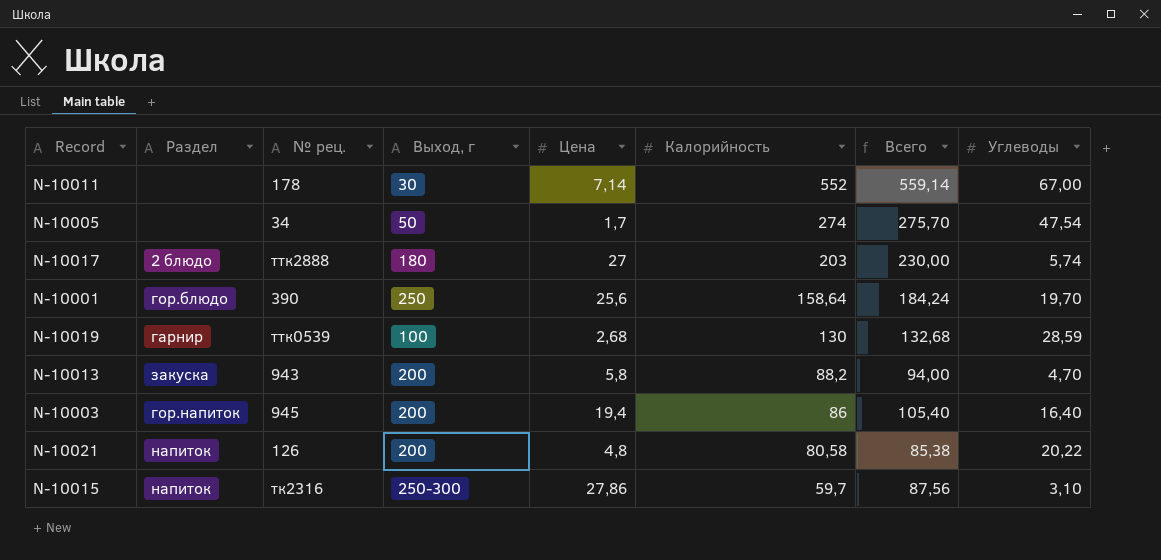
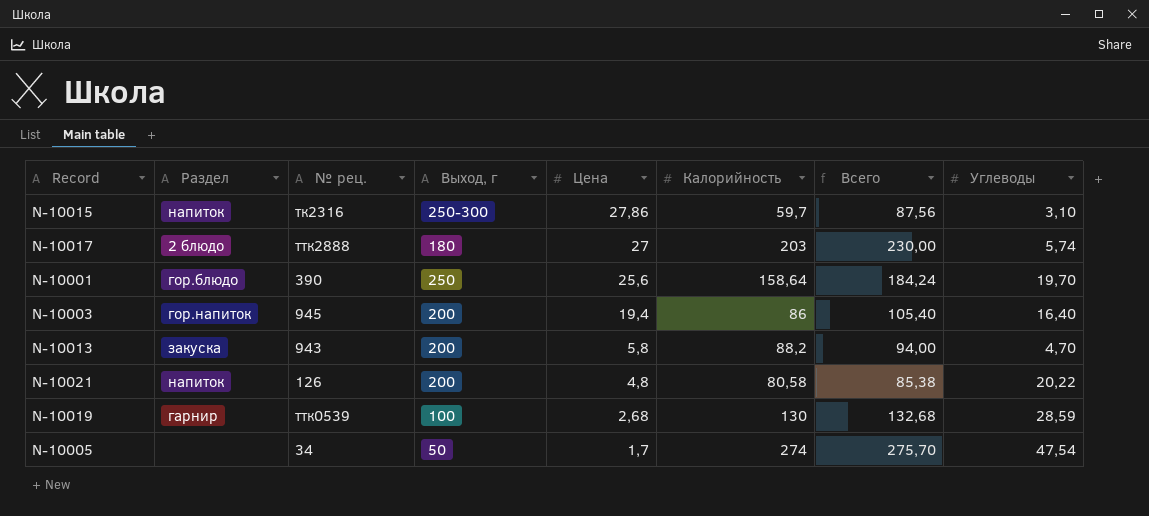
row order: Калорийность descending -> Цена descending
row N-10011: none | 178 | 30 | 7,14 | 552 | 559,14 | 67,00 -> none

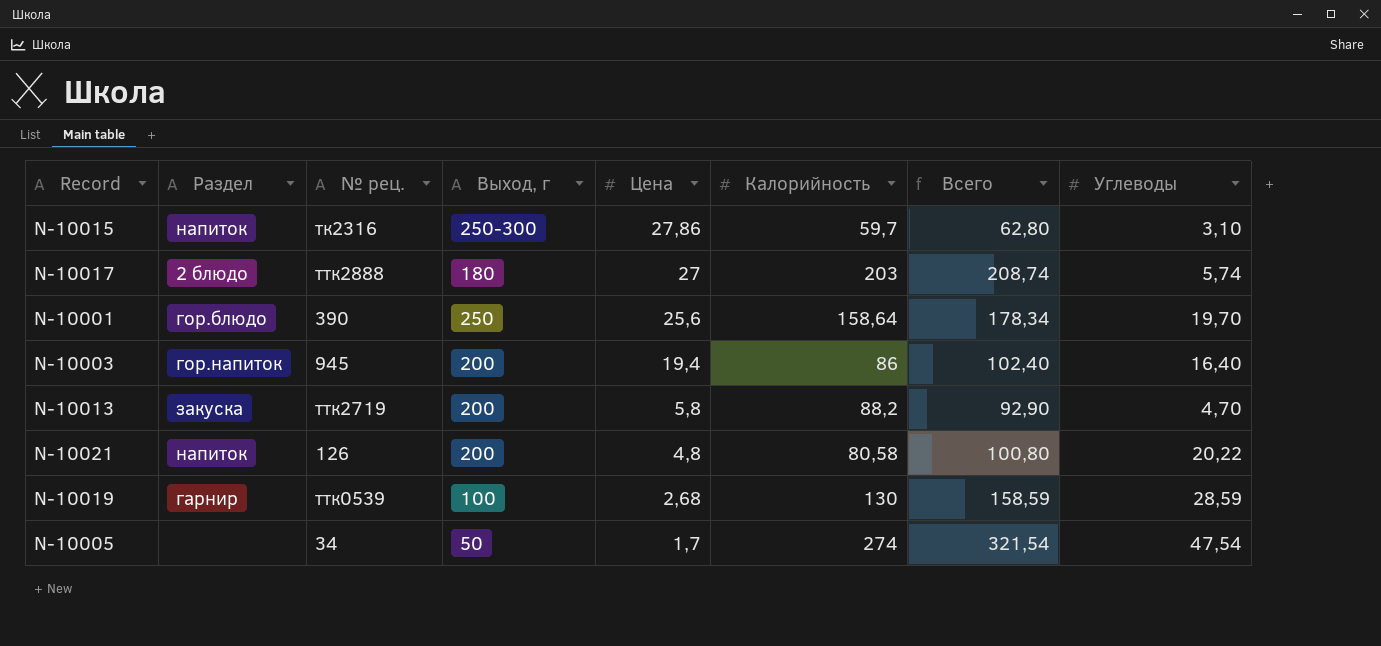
column Всего | formula: [Цена] + [Калорийность] -> [Калорийность] + [Углеводы]
N-10013 | № рец.: 943 -> ттк2719

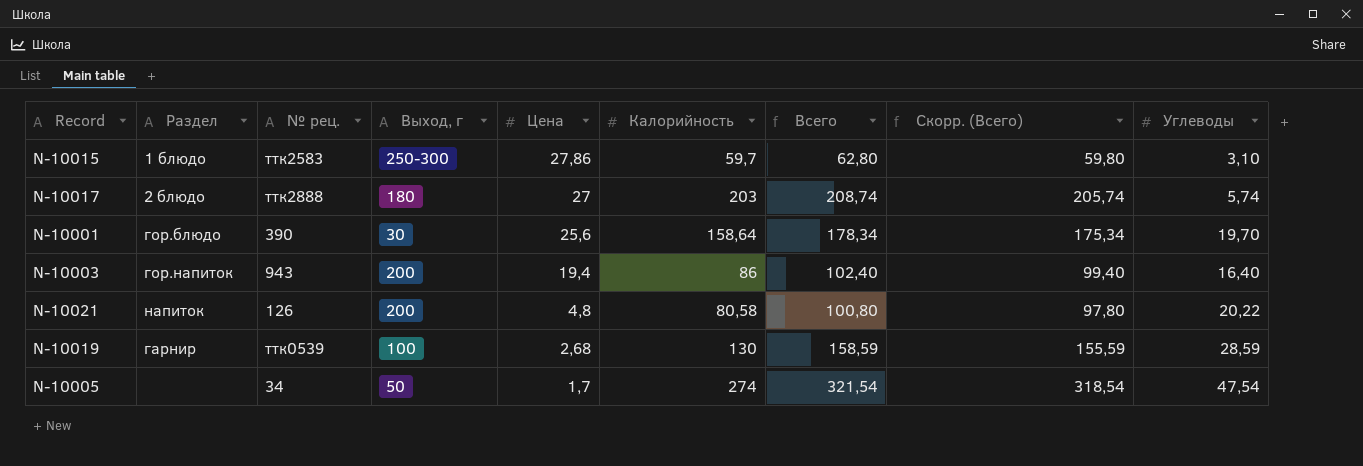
column Скорр. (Всего) | formula: none -> [Всего] - 3
row N-10013: закуска | ттк2719 | 200 | 5,8 | 88,2 | 92,90 | 4,70 -> none
N-10015 | Раздел: напиток -> 1 блюдо
N-10015 | № рец.: тк2316 -> ттк2583
N-10001 | Выход, г: 250 -> 30
N-10003 | № рец.: 945 -> 943

